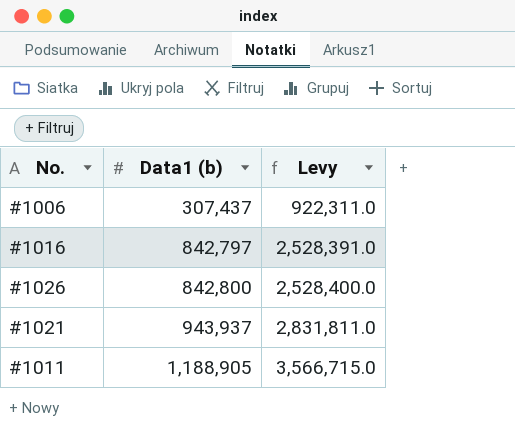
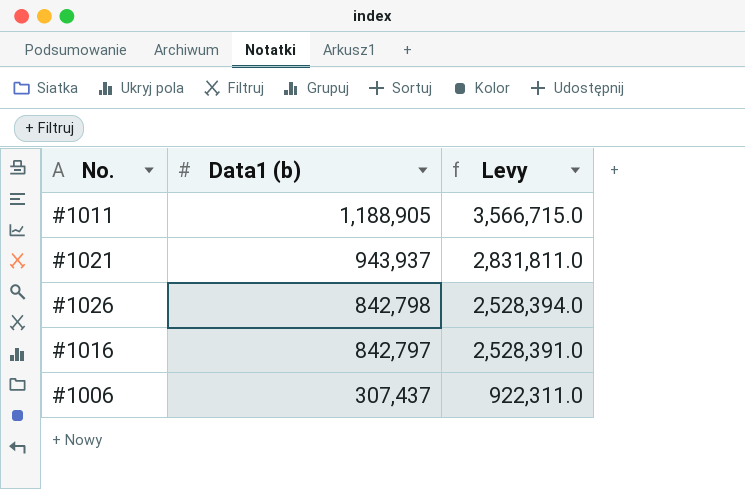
row order: Data1 (b) ascending -> Data1 (b) descending
#1026 | Data1 (b): 842,800 -> 842,798
#1026 | Levy: 2,528,400.0 -> 2,528,394.0

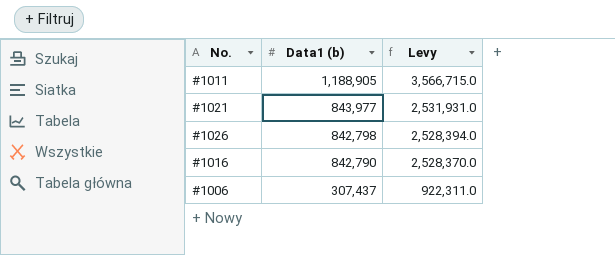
#1021 | Data1 (b): 943,937 -> 843,977
#1021 | Levy: 2,831,811.0 -> 2,531,931.0
#1016 | Data1 (b): 842,797 -> 842,790
#1016 | Levy: 2,528,391.0 -> 2,528,370.0

